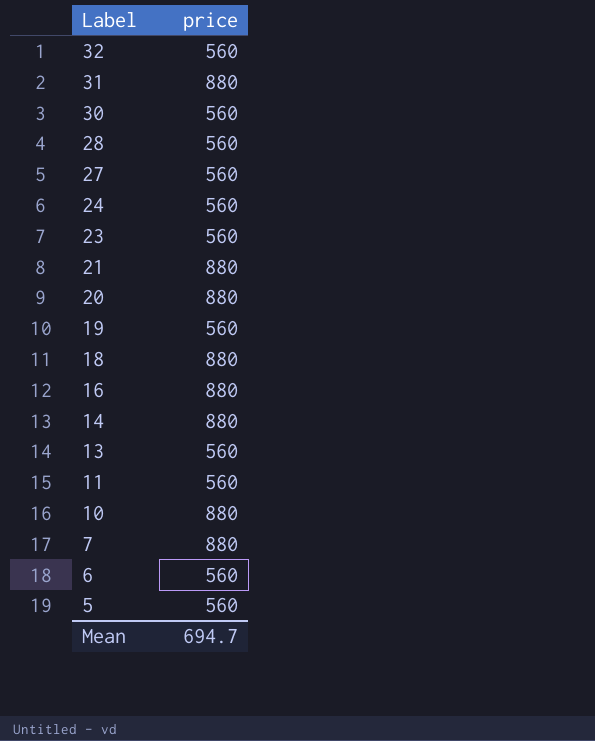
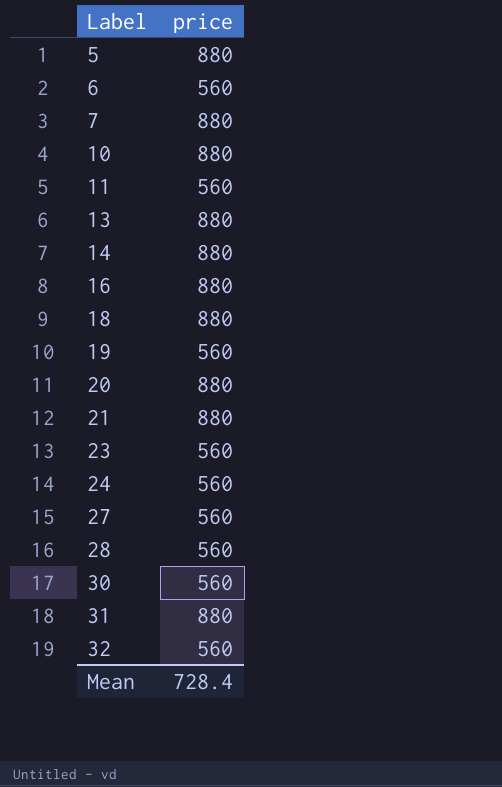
row order: Label descending -> Label ascending
5 | price: 560 -> 880
13 | price: 560 -> 880
Mean | price: 694.7 -> 728.4

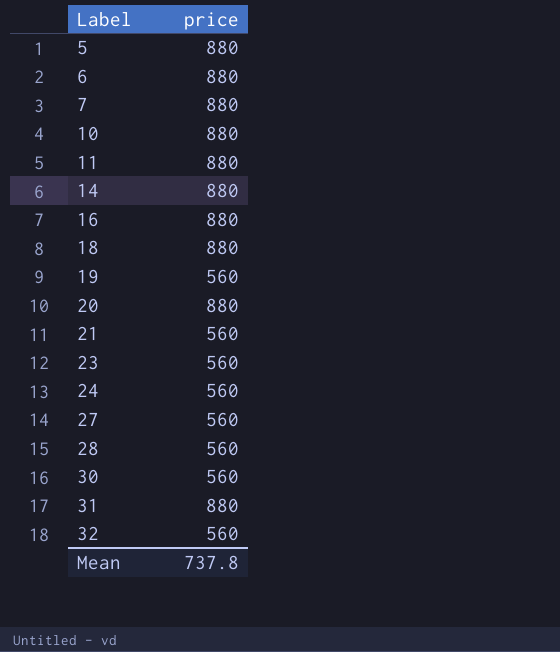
row 13: 880 -> none
6 | price: 560 -> 880
11 | price: 560 -> 880
21 | price: 880 -> 560
Mean | price: 728.4 -> 737.8

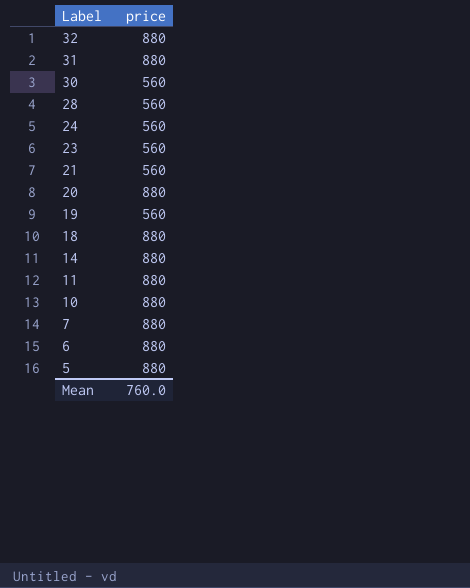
row order: Label ascending -> Label descending
row 16: 880 -> none
row 27: 560 -> none
32 | price: 560 -> 880
Mean | price: 737.8 -> 760.0

